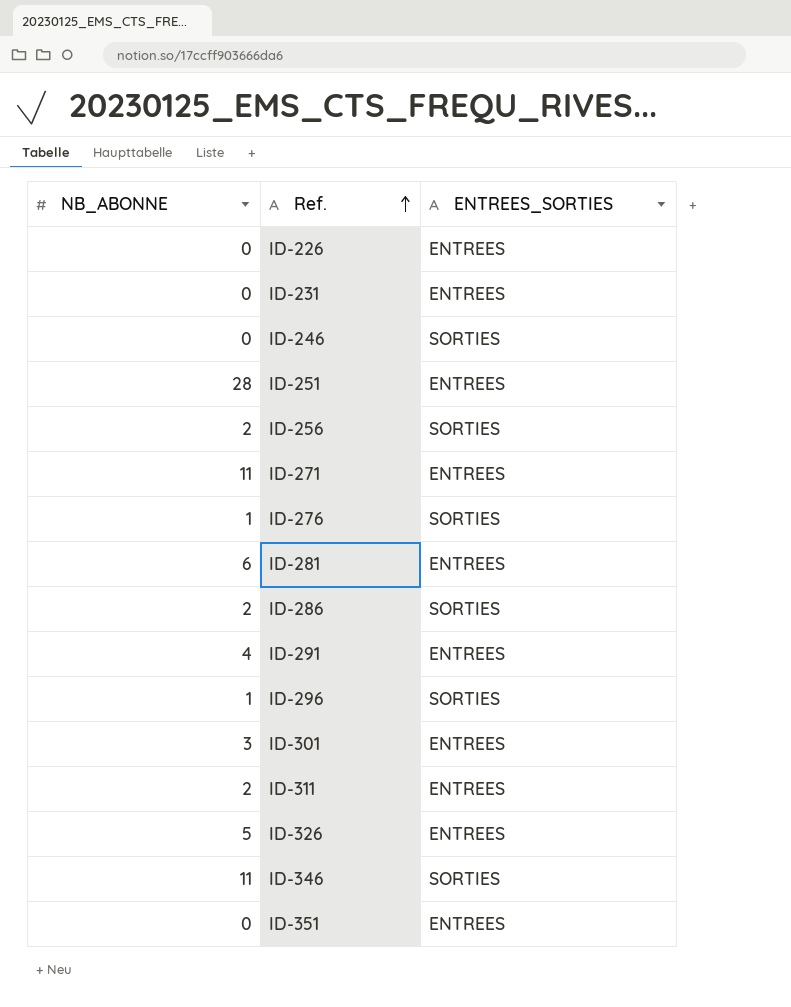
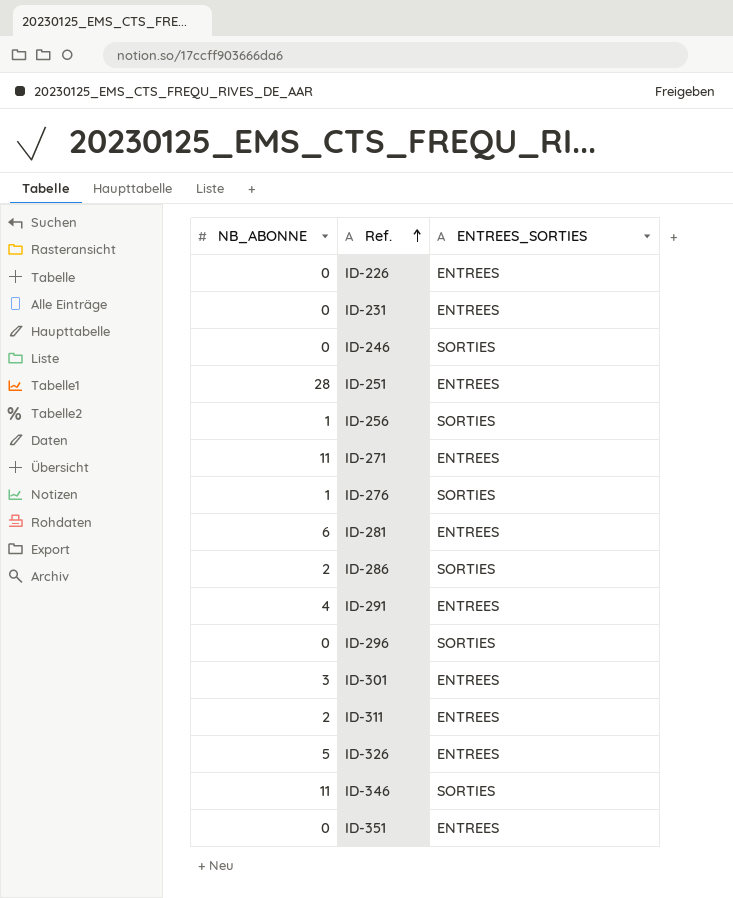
ID-256 | NB_ABONNE: 2 -> 1
ID-296 | NB_ABONNE: 1 -> 0

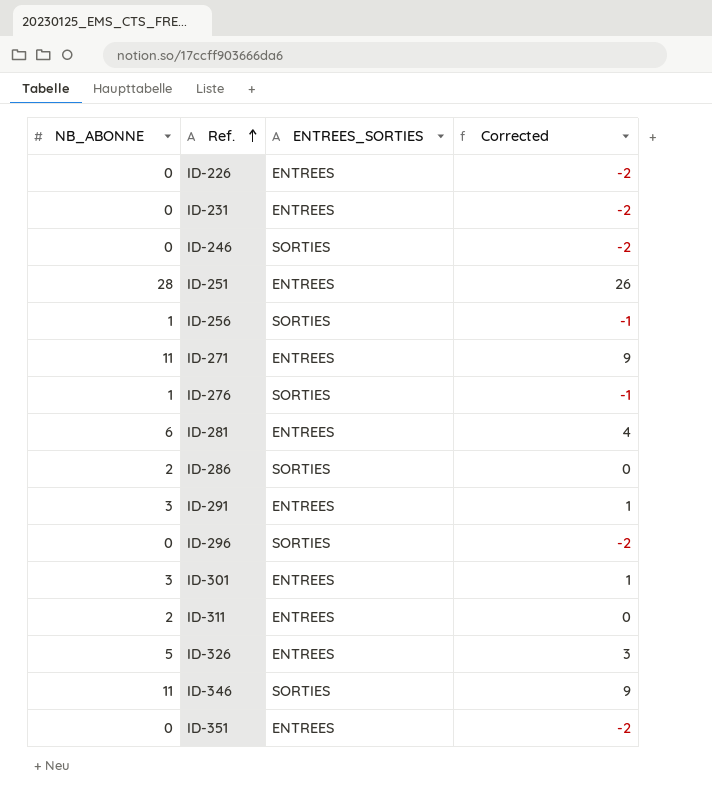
column Corrected | formula: none -> [NB_ABONNE] - 2
ID-291 | NB_ABONNE: 4 -> 3

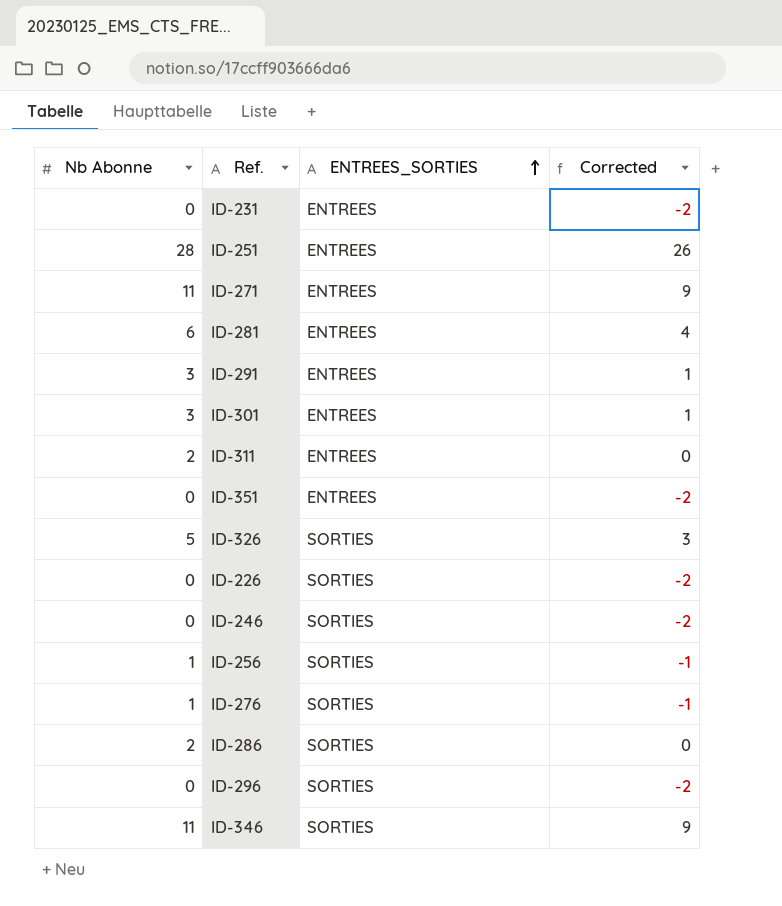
row order: Ref. ascending -> ENTREES_SORTIES ascending
column name: NB_ABONNE -> Nb Abonne
ID-326 | ENTREES_SORTIES: ENTREES -> SORTIES
ID-226 | ENTREES_SORTIES: ENTREES -> SORTIES

